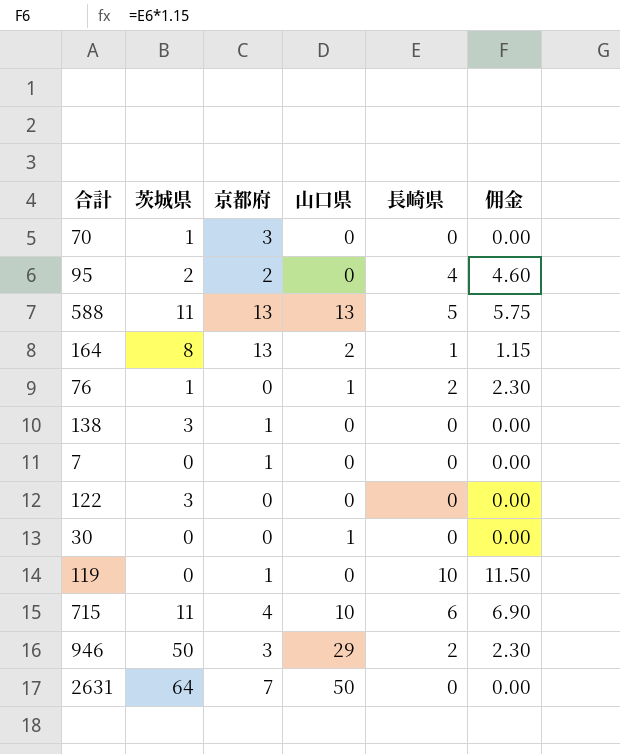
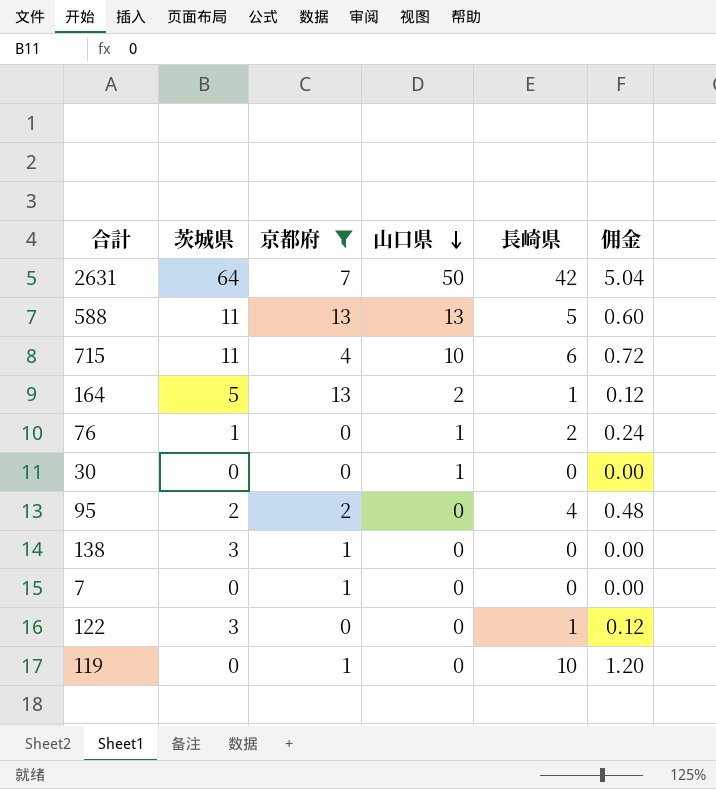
filter: none -> 京都府 != 3
row order: none -> 山口県 descending
column 佣金 | formula: [長崎県] * 1.15 -> [長崎県] * 0.12
2631 | 長崎県: 0 -> 42
164 | 茨城県: 8 -> 5
122 | 長崎県: 0 -> 1

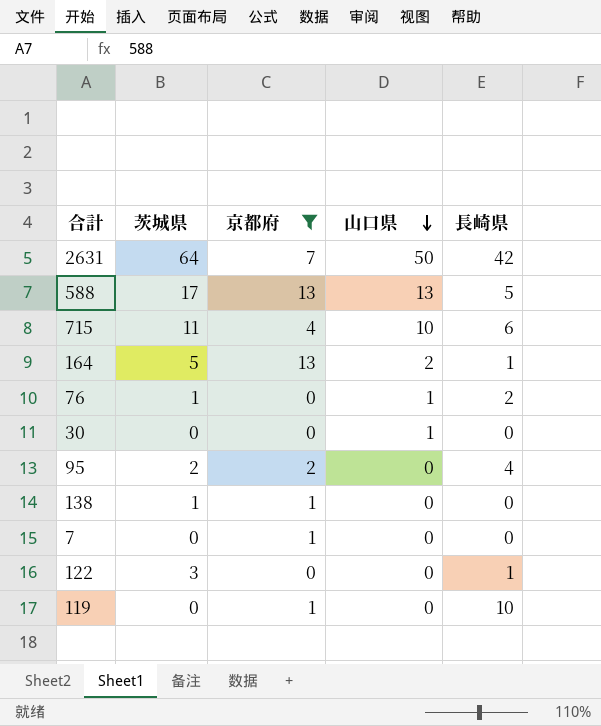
column 佣金 | formula: [長崎県] * 0.12 -> none
588 | 茨城県: 11 -> 17
138 | 茨城県: 3 -> 1

